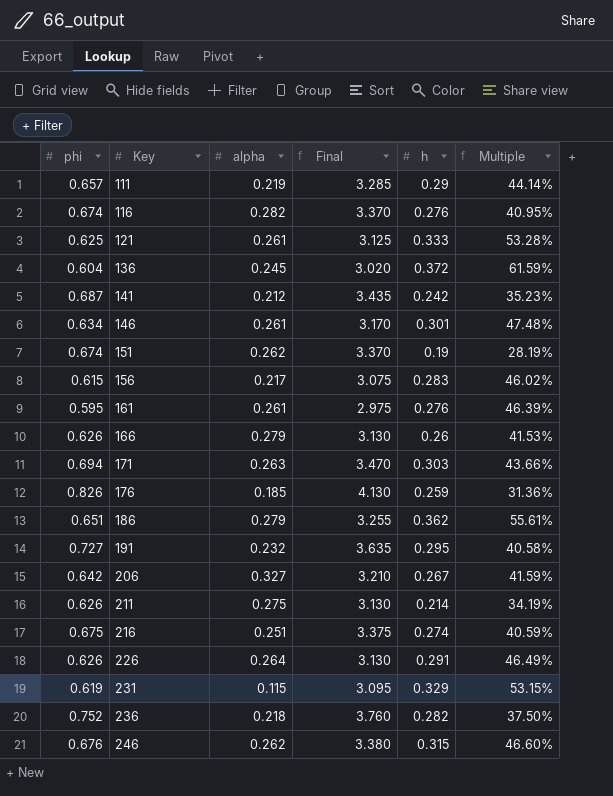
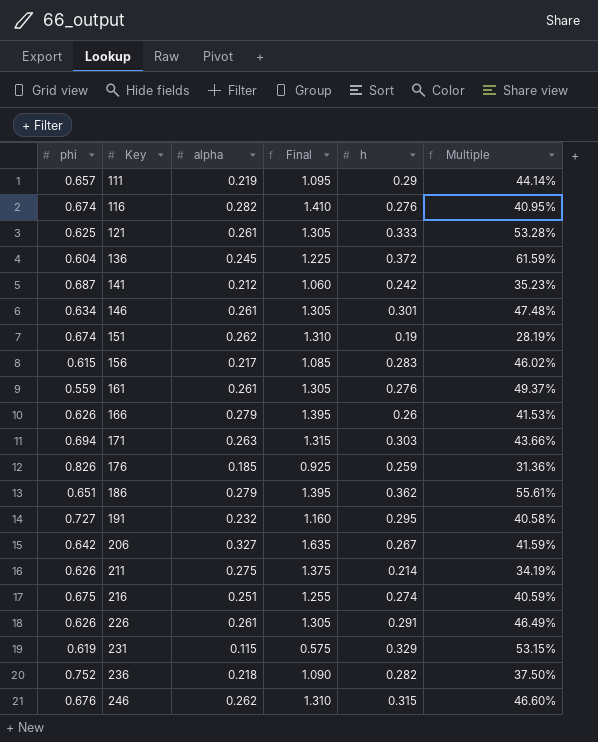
column Final | formula: [phi] * 5 -> [alpha] * 5
161 | phi: 0.595 -> 0.559
161 | Multiple: 46.39% -> 49.37%
226 | alpha: 0.264 -> 0.261

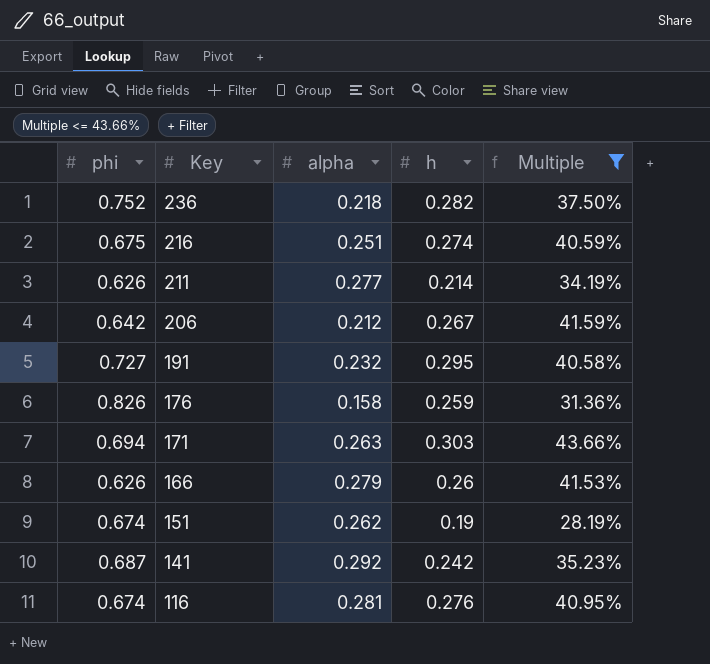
filter: none -> Multiple <= 43.66%
row order: Key ascending -> Key descending
column Final | formula: [alpha] * 5 -> none
211 | alpha: 0.275 -> 0.277
206 | alpha: 0.327 -> 0.212
176 | alpha: 0.185 -> 0.158
141 | alpha: 0.212 -> 0.292
116 | alpha: 0.282 -> 0.281

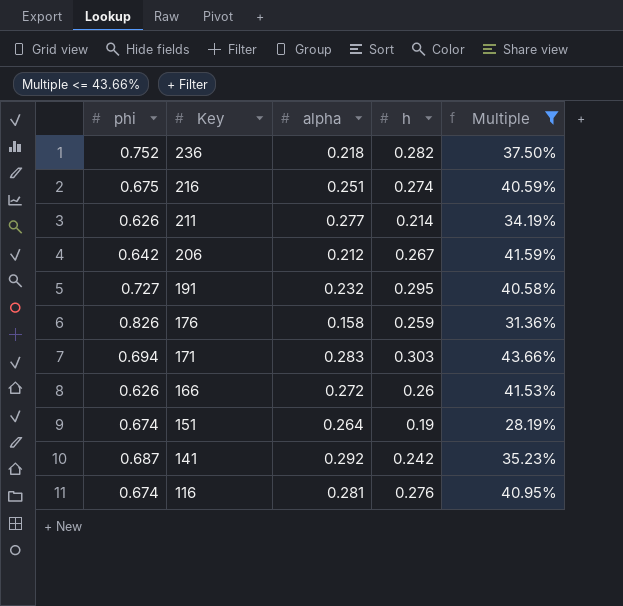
171 | alpha: 0.263 -> 0.283
166 | alpha: 0.279 -> 0.272
151 | alpha: 0.262 -> 0.264

